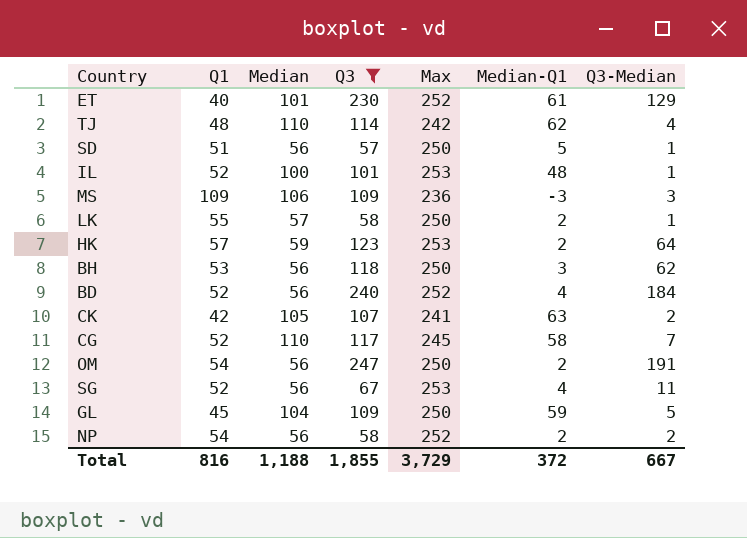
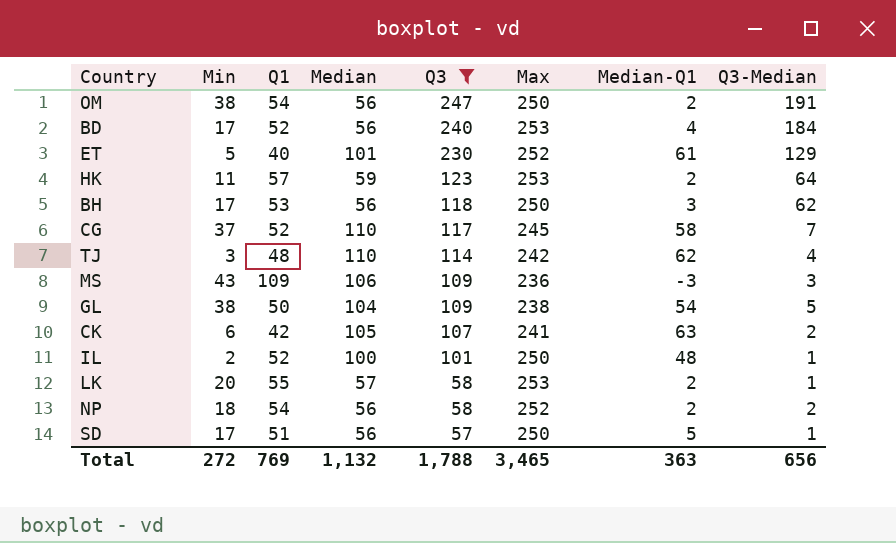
row order: none -> Q3 descending
column Min | position: none -> 2
row SG: 52 | 56 | 67 | 253 | 4 | 11 -> none
BD | Max: 252 -> 253
GL | Q1: 45 -> 50
GL | Max: 250 -> 238
GL | Median-Q1: 59 -> 54
IL | Max: 253 -> 250
LK | Max: 250 -> 253
Total | Q1: 816 -> 769
Total | Median: 1,188 -> 1,132
Total | Q3: 1,855 -> 1,788
Total | Max: 3,729 -> 3,465
Total | Median-Q1: 372 -> 363
Total | Q3-Median: 667 -> 656

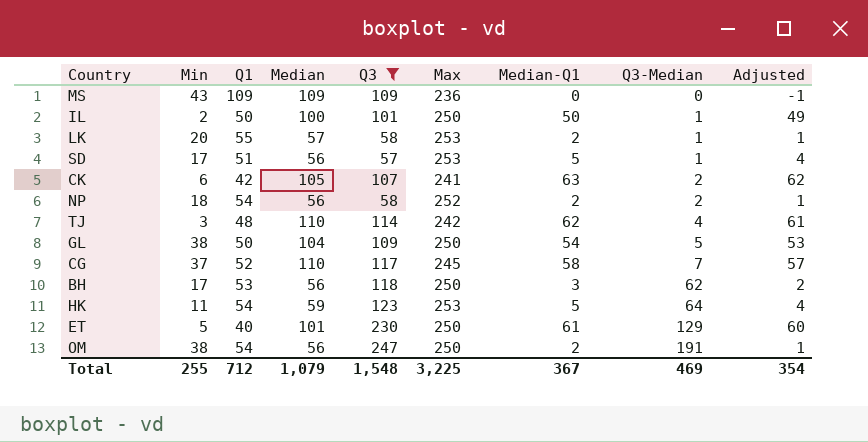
row order: Q3 descending -> Q3-Median ascending
column Adjusted | formula: none -> [Median-Q1] - 1
row BD: 17 | 52 | 56 | 240 | 253 | 4 | 184 -> none
MS | Median: 106 -> 109
MS | Median-Q1: -3 -> 0
MS | Q3-Median: 3 -> 0
IL | Q1: 52 -> 50
IL | Median-Q1: 48 -> 50
SD | Max: 250 -> 253
GL | Max: 238 -> 250
HK | Q1: 57 -> 54
HK | Median-Q1: 2 -> 5
ET | Max: 252 -> 250
Total | Min: 272 -> 255
Total | Q1: 769 -> 712
Total | Median: 1,132 -> 1,079
Total | Q3: 1,788 -> 1,548
Total | Max: 3,465 -> 3,225
Total | Median-Q1: 363 -> 367
Total | Q3-Median: 656 -> 469

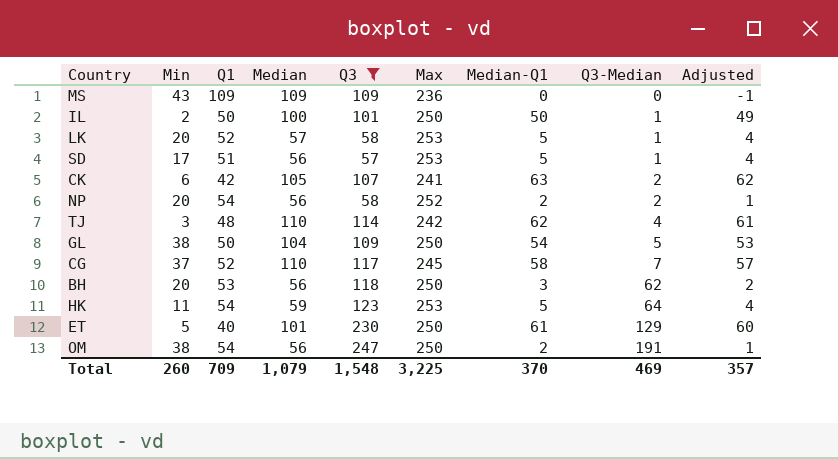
LK | Q1: 55 -> 52
LK | Median-Q1: 2 -> 5
LK | Adjusted: 1 -> 4
NP | Min: 18 -> 20
BH | Min: 17 -> 20
Total | Min: 255 -> 260
Total | Q1: 712 -> 709
Total | Median-Q1: 367 -> 370
Total | Adjusted: 354 -> 357

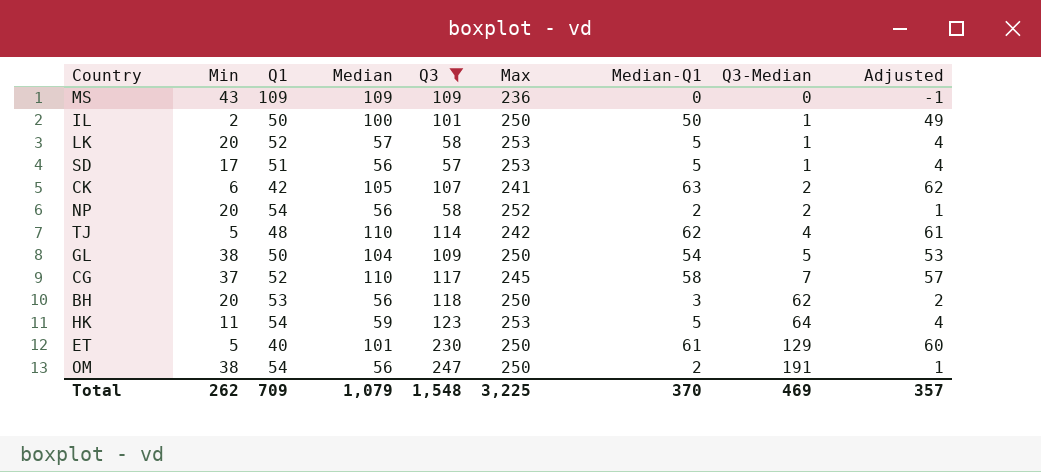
TJ | Min: 3 -> 5
Total | Min: 260 -> 262

